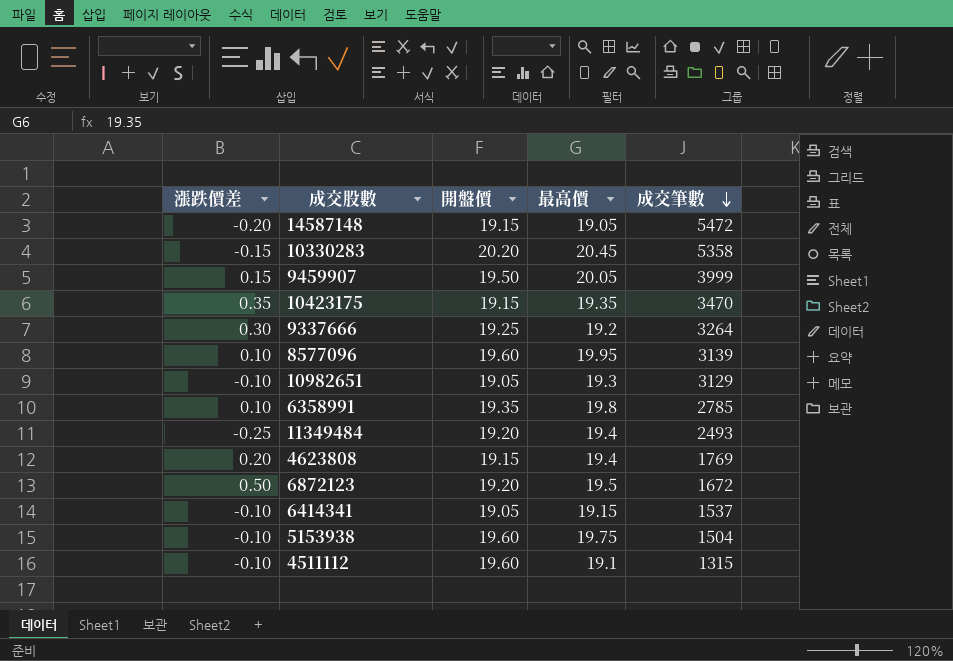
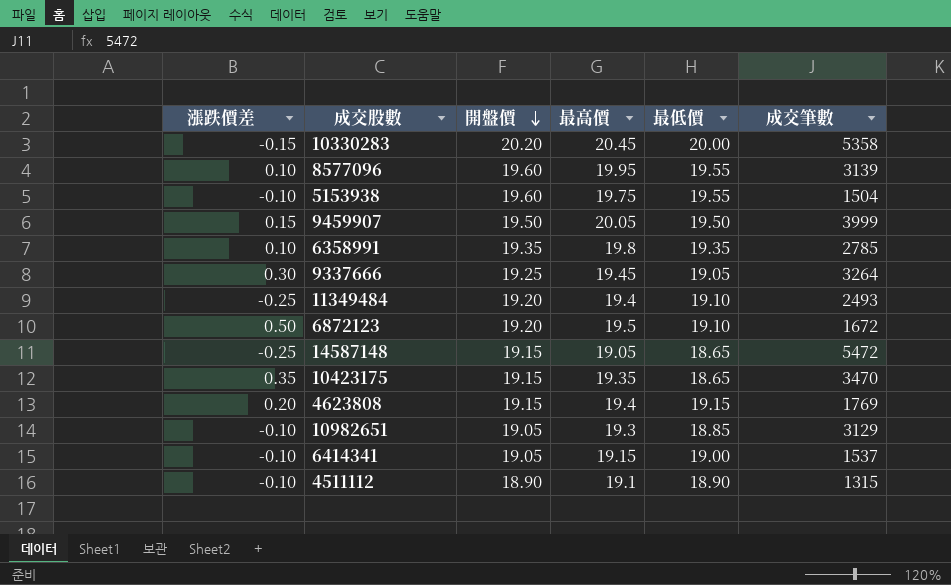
row order: 成交筆數 descending -> 開盤價 descending
column 最低價 | position: none -> 5
9337666 | 最高價: 19.2 -> 19.45
14587148 | 漲跌價差: -0.20 -> -0.25
4511112 | 開盤價: 19.60 -> 18.90

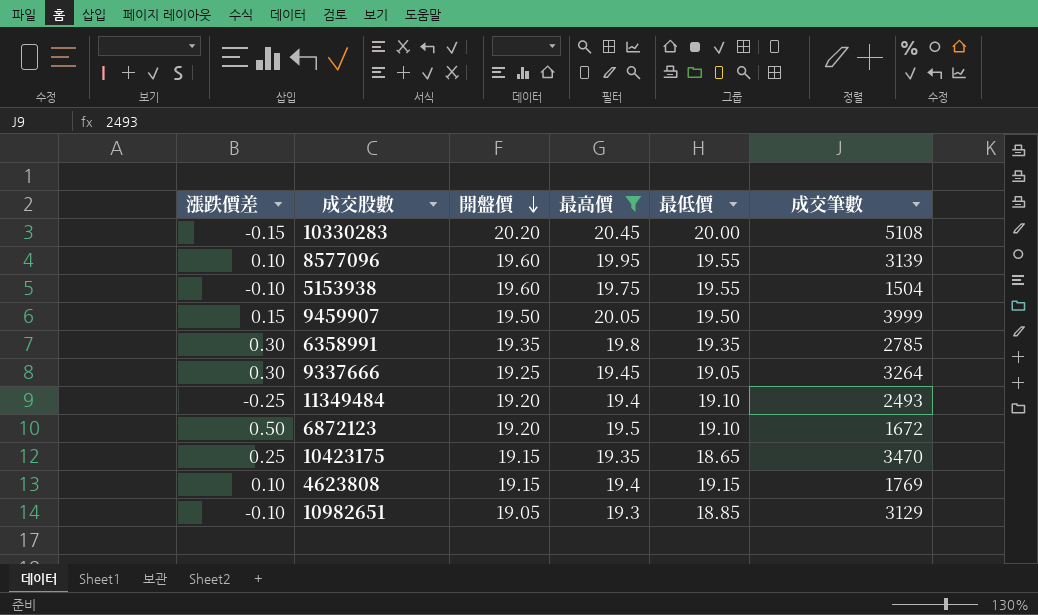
filter: none -> 最高價 >= 19.3
10330283 | 成交筆數: 5358 -> 5108
6358991 | 漲跌價差: 0.10 -> 0.30
10423175 | 漲跌價差: 0.35 -> 0.25
4623808 | 漲跌價差: 0.20 -> 0.10

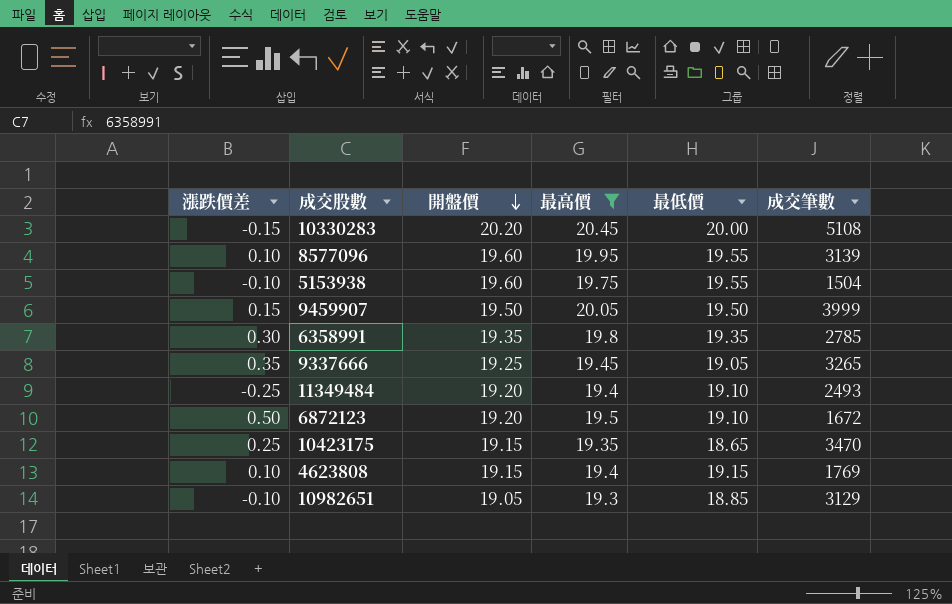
9337666 | 漲跌價差: 0.30 -> 0.35
9337666 | 成交筆數: 3264 -> 3265

